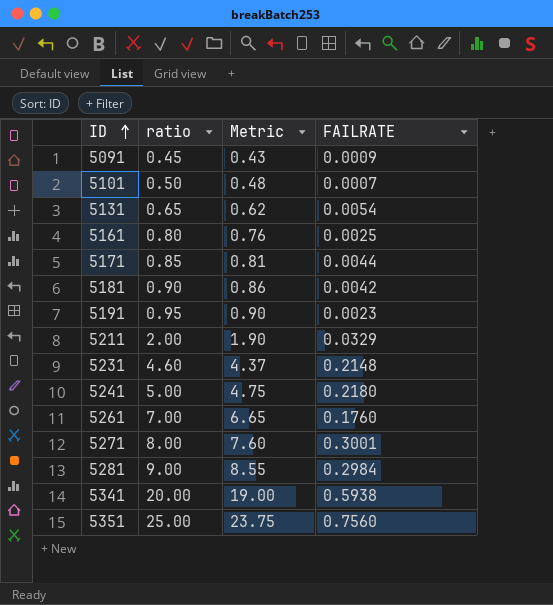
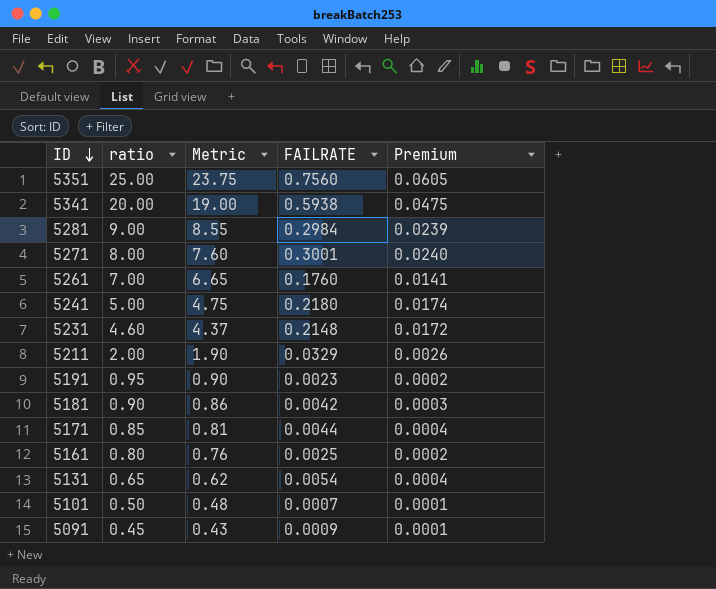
row order: ID ascending -> ID descending
column Premium | formula: none -> [FAILRATE] * 0.08

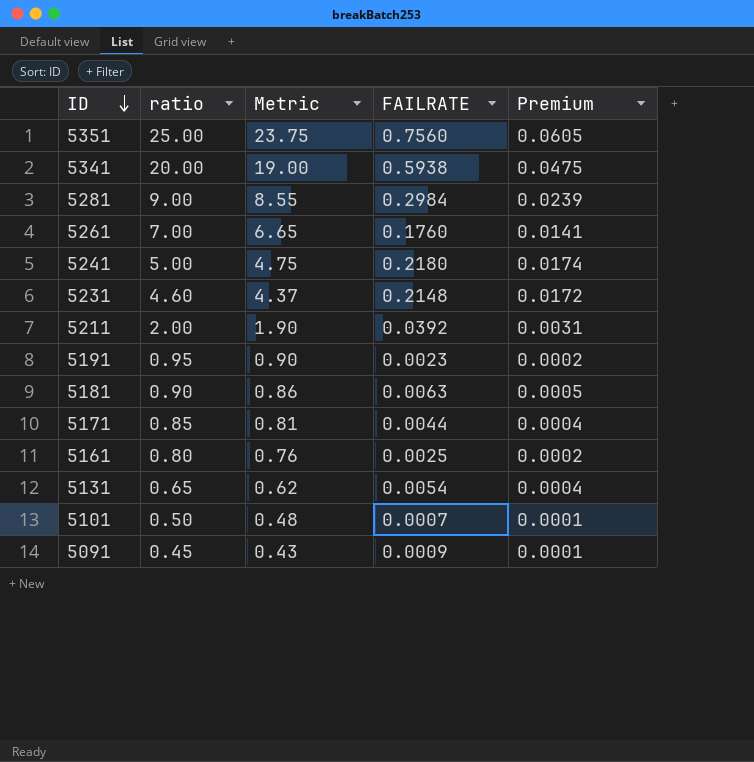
row 5271: 8.00 | 7.60 | 0.3001 | 0.0240 -> none
5211 | FAILRATE: 0.0329 -> 0.0392
5211 | Premium: 0.0026 -> 0.0031
5181 | FAILRATE: 0.0042 -> 0.0063
5181 | Premium: 0.0003 -> 0.0005

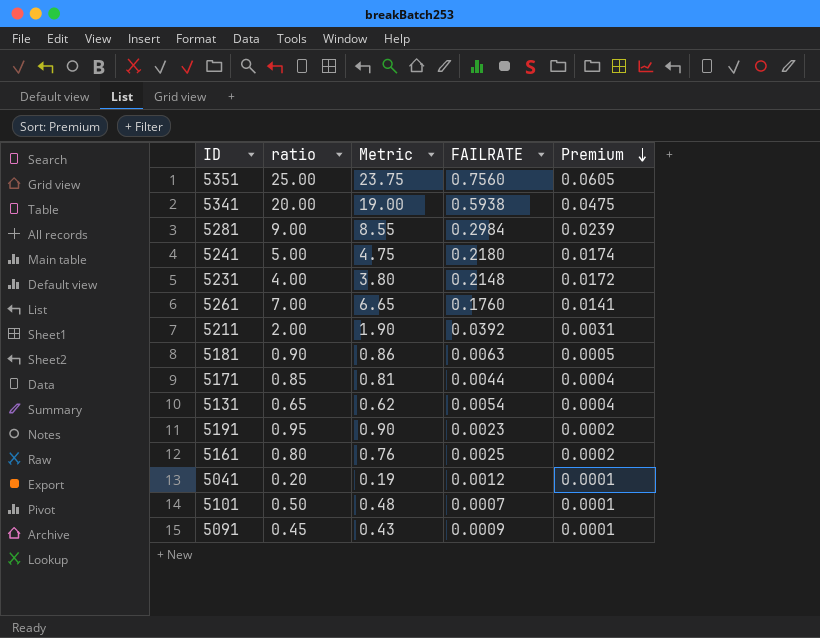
row order: ID descending -> Premium descending
5231 | ratio: 4.60 -> 4.00
5231 | Metric: 4.37 -> 3.80
row 5041: none -> 0.20 | 0.19 | 0.0012 | 0.0001

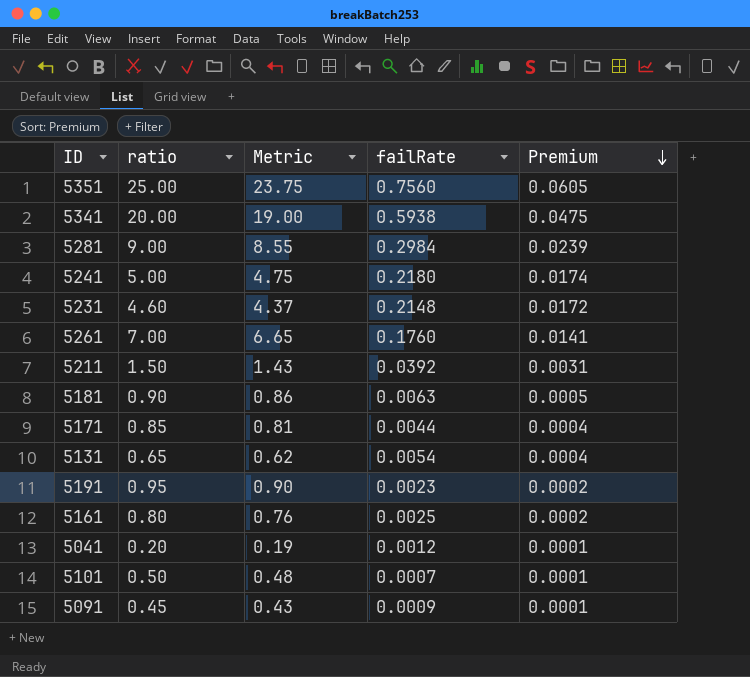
column name: FAILRATE -> failRate
5231 | ratio: 4.00 -> 4.60
5231 | Metric: 3.80 -> 4.37
5211 | ratio: 2.00 -> 1.50
5211 | Metric: 1.90 -> 1.43

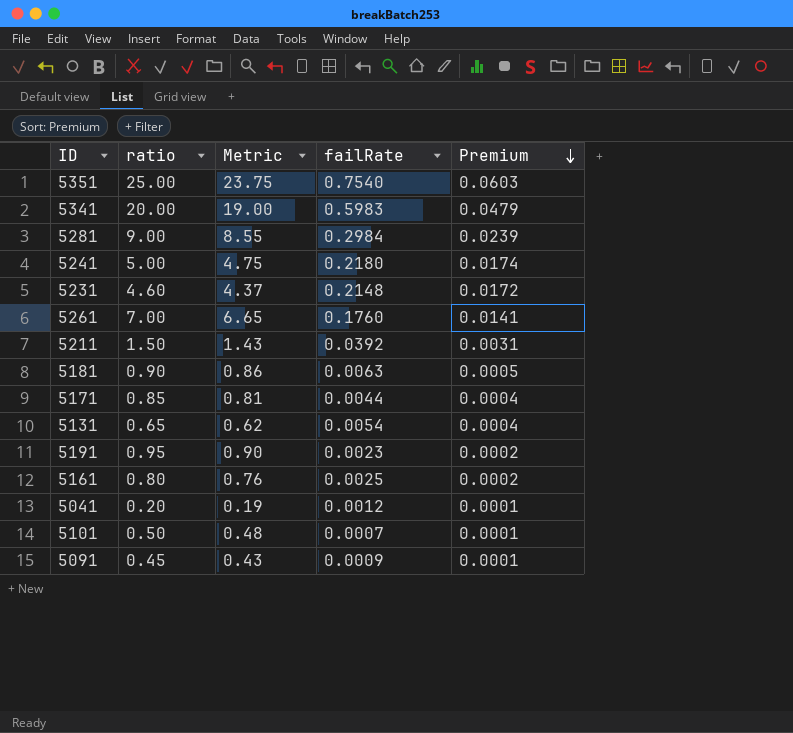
5351 | failRate: 0.7560 -> 0.7540
5351 | Premium: 0.0605 -> 0.0603
5341 | failRate: 0.5938 -> 0.5983
5341 | Premium: 0.0475 -> 0.0479

